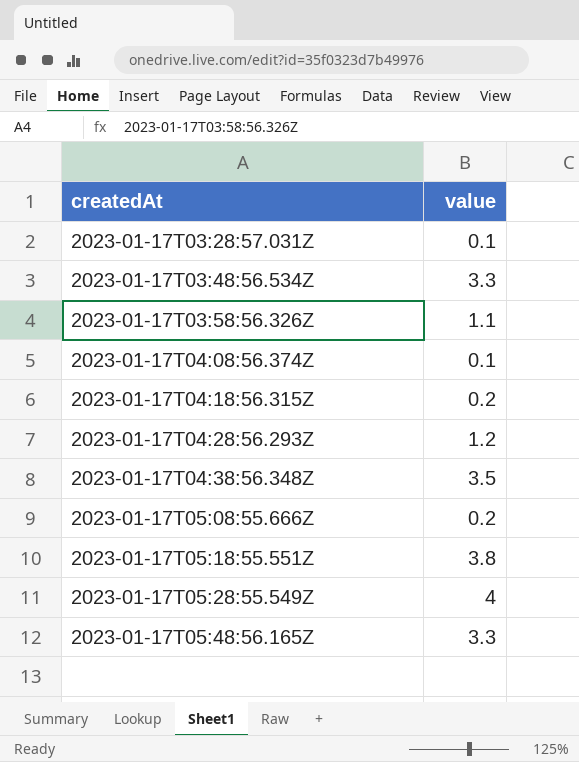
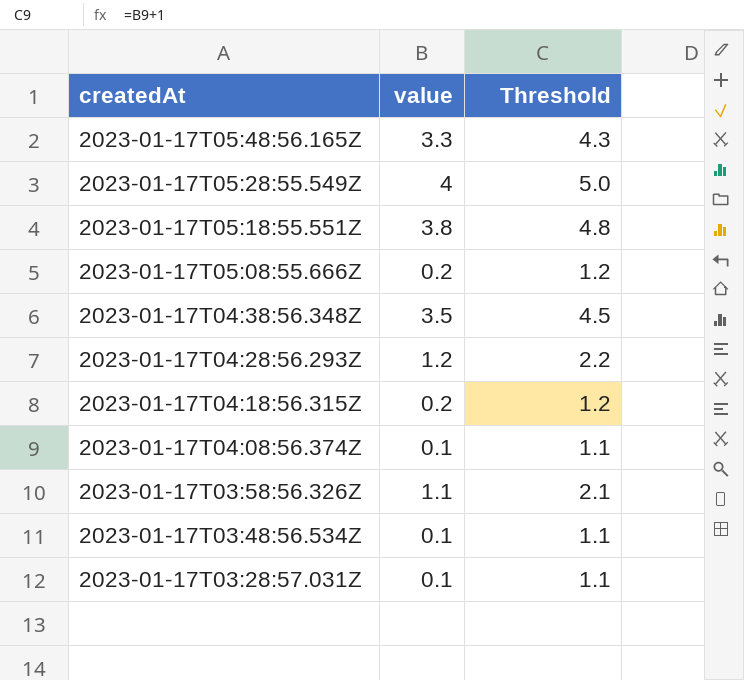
row order: createdAt ascending -> createdAt descending
column Threshold | formula: none -> [value] + 1
2023-01-17T03:48:56.534Z | value: 3.3 -> 0.1

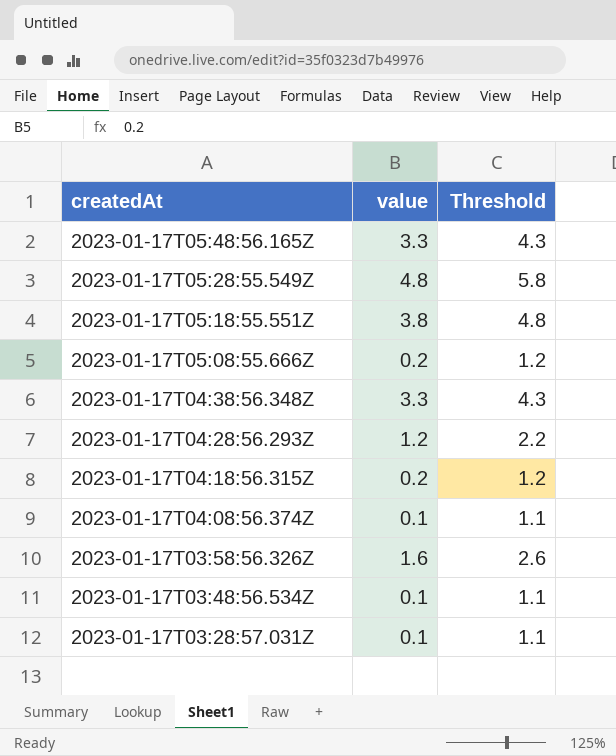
2023-01-17T05:28:55.549Z | value: 4 -> 4.8
2023-01-17T05:28:55.549Z | Threshold: 5.0 -> 5.8
2023-01-17T04:38:56.348Z | value: 3.5 -> 3.3
2023-01-17T04:38:56.348Z | Threshold: 4.5 -> 4.3
2023-01-17T03:58:56.326Z | value: 1.1 -> 1.6
2023-01-17T03:58:56.326Z | Threshold: 2.1 -> 2.6

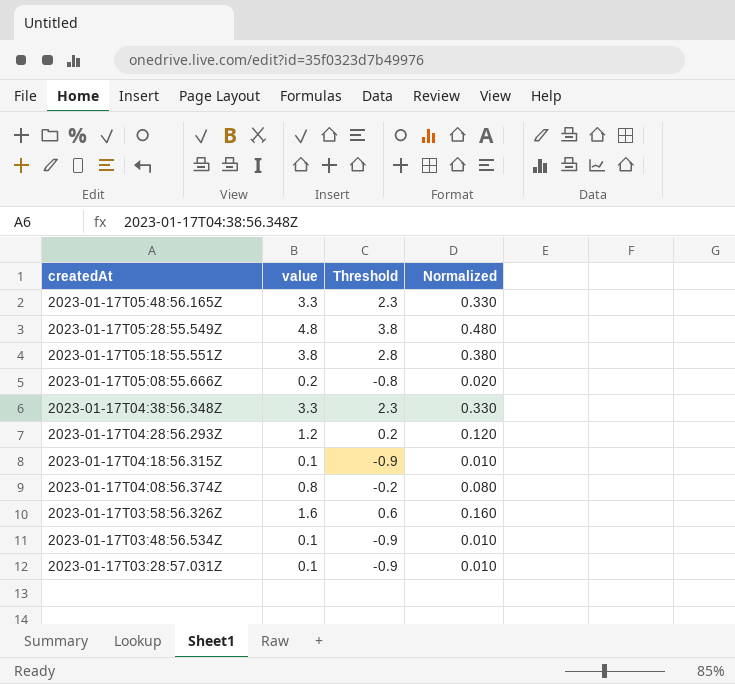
column Threshold | formula: [value] + 1 -> [value] - 1
column Normalized | formula: none -> [value] * 0.1
2023-01-17T04:18:56.315Z | value: 0.2 -> 0.1
2023-01-17T04:08:56.374Z | value: 0.1 -> 0.8

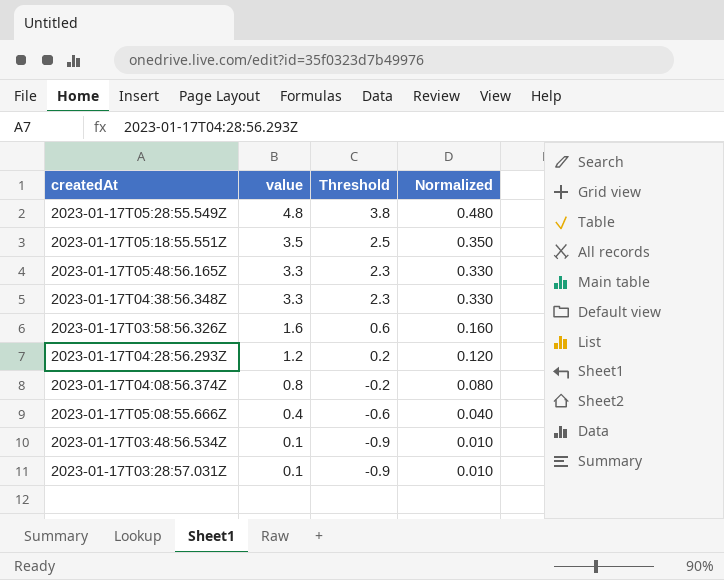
row order: createdAt descending -> value descending
row 2023-01-17T04:18:56.315Z: 0.1 | -0.9 | 0.010 -> none
2023-01-17T05:18:55.551Z | value: 3.8 -> 3.5
2023-01-17T05:18:55.551Z | Threshold: 2.8 -> 2.5
2023-01-17T05:18:55.551Z | Normalized: 0.380 -> 0.350
2023-01-17T05:08:55.666Z | value: 0.2 -> 0.4
2023-01-17T05:08:55.666Z | Threshold: -0.8 -> -0.6
2023-01-17T05:08:55.666Z | Normalized: 0.020 -> 0.040

